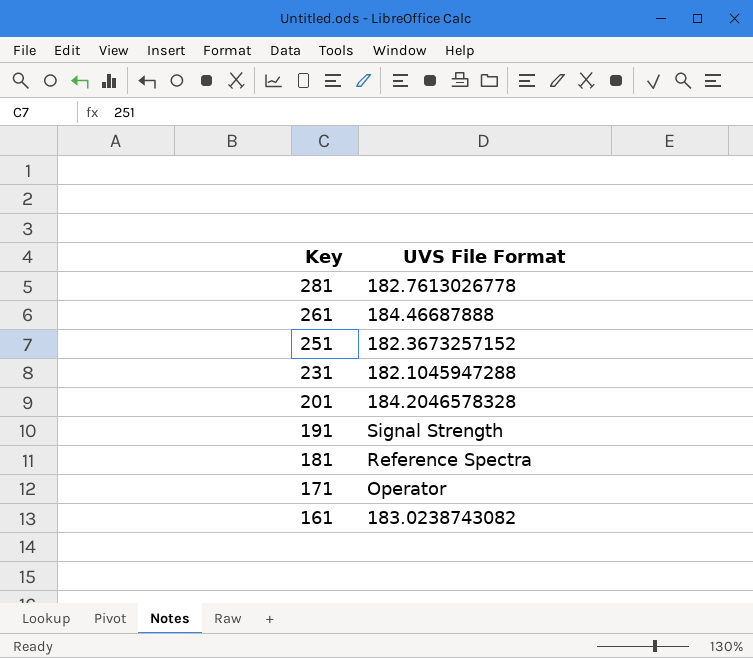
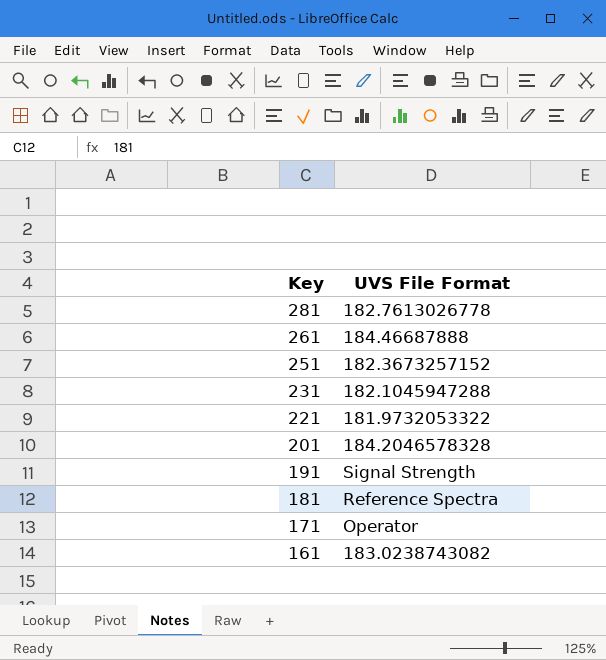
row 221: none -> 181.9732053322

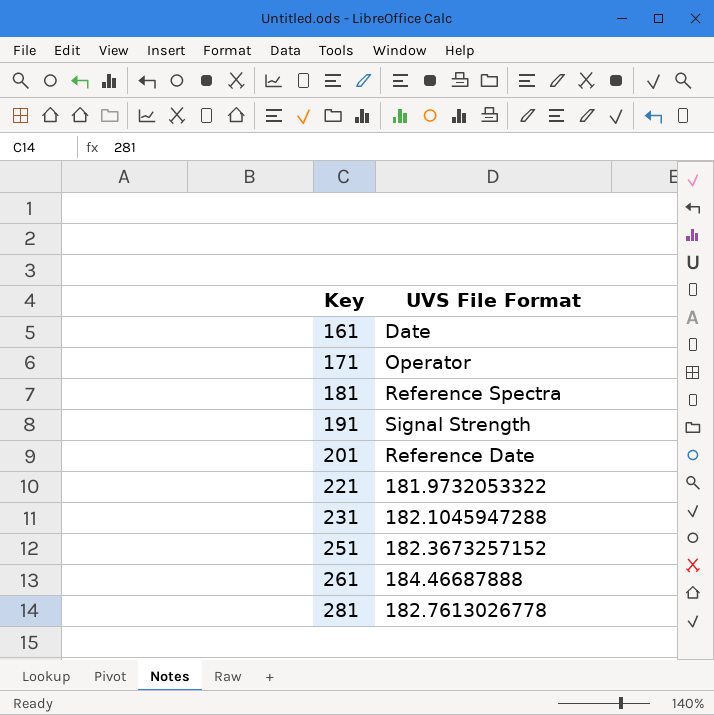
row order: Key descending -> Key ascending
161 | UVS File Format: 183.0238743082 -> Date
201 | UVS File Format: 184.2046578328 -> Reference Date

